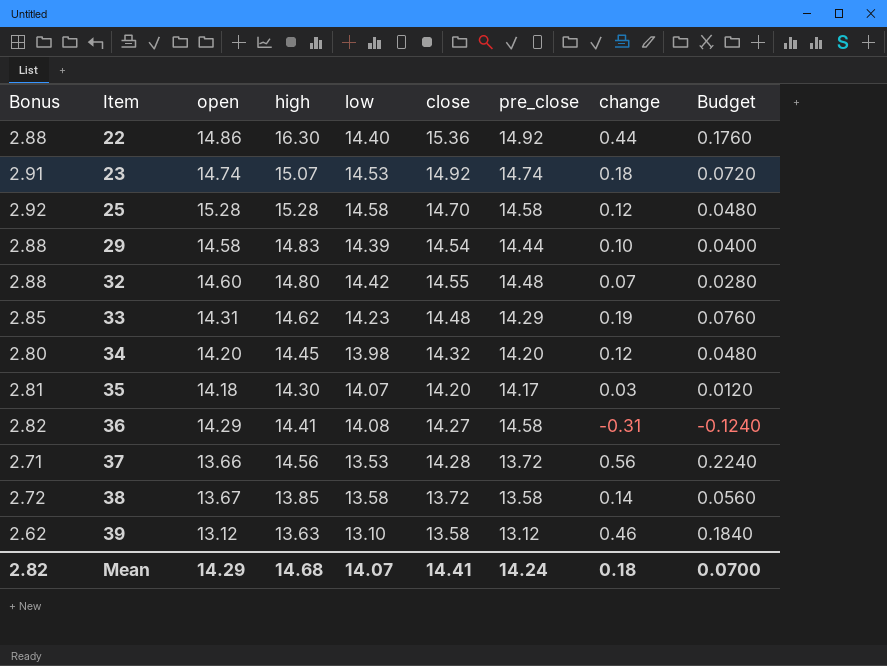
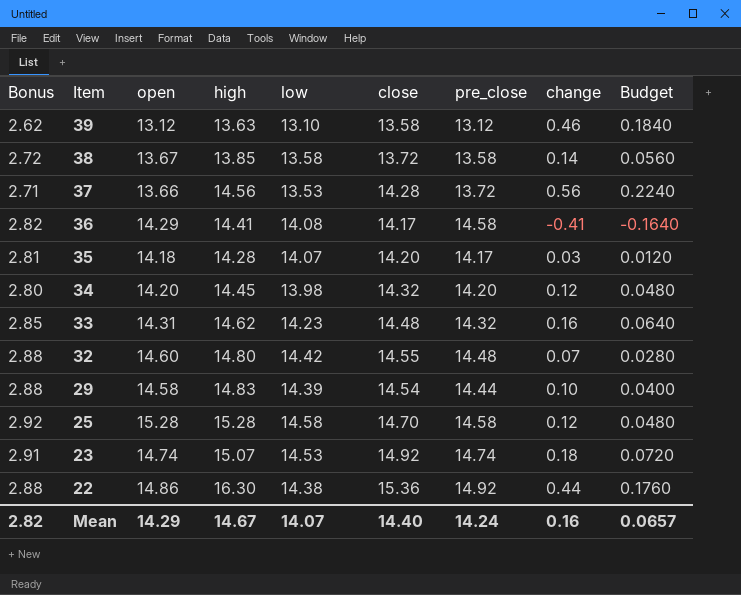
row order: Item ascending -> Item descending
36 | close: 14.27 -> 14.17
36 | change: -0.31 -> -0.41
36 | Budget: -0.1240 -> -0.1640
35 | high: 14.30 -> 14.28
33 | pre_close: 14.29 -> 14.32
33 | change: 0.19 -> 0.16
33 | Budget: 0.0760 -> 0.0640
22 | low: 14.40 -> 14.38
Mean | high: 14.68 -> 14.67
Mean | close: 14.41 -> 14.40
Mean | change: 0.18 -> 0.16
Mean | Budget: 0.0700 -> 0.0657

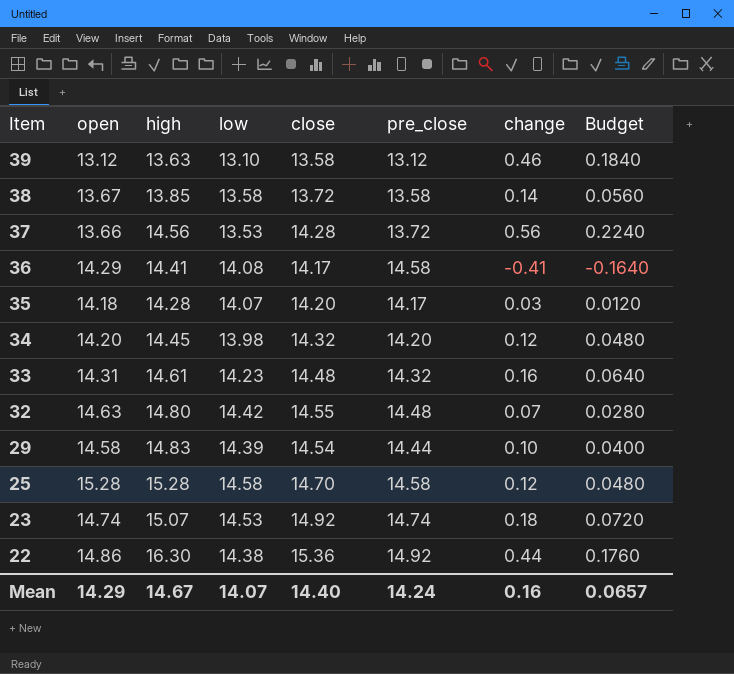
column Bonus | formula: [low] * 0.2 -> none
33 | high: 14.62 -> 14.61
32 | open: 14.60 -> 14.63

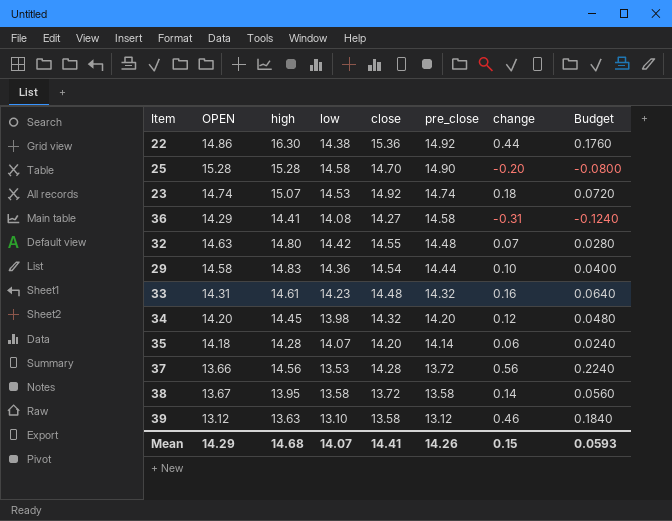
row order: Item descending -> pre_close descending
column name: open -> OPEN
25 | pre_close: 14.58 -> 14.90
25 | change: 0.12 -> -0.20
25 | Budget: 0.0480 -> -0.0800
36 | close: 14.17 -> 14.27
36 | change: -0.41 -> -0.31
36 | Budget: -0.1640 -> -0.1240
29 | low: 14.39 -> 14.36
35 | pre_close: 14.17 -> 14.14
35 | change: 0.03 -> 0.06
35 | Budget: 0.0120 -> 0.0240
38 | high: 13.85 -> 13.95
Mean | high: 14.67 -> 14.68
Mean | close: 14.40 -> 14.41
Mean | pre_close: 14.24 -> 14.26
Mean | change: 0.16 -> 0.15
Mean | Budget: 0.0657 -> 0.0593

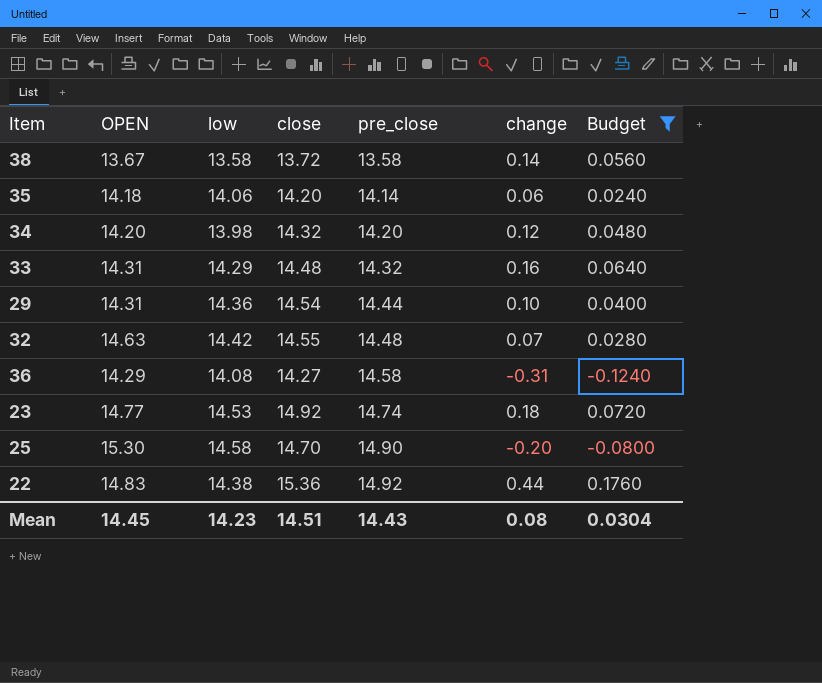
filter: none -> Budget <= 0.1760
row order: pre_close descending -> pre_close ascending
column high | position: 3 -> none
35 | low: 14.07 -> 14.06
33 | low: 14.23 -> 14.29
29 | OPEN: 14.58 -> 14.31
23 | OPEN: 14.74 -> 14.77
25 | OPEN: 15.28 -> 15.30
22 | OPEN: 14.86 -> 14.83
Mean | OPEN: 14.29 -> 14.45
Mean | low: 14.07 -> 14.23
Mean | close: 14.41 -> 14.51
Mean | pre_close: 14.26 -> 14.43
Mean | change: 0.15 -> 0.08
Mean | Budget: 0.0593 -> 0.0304

